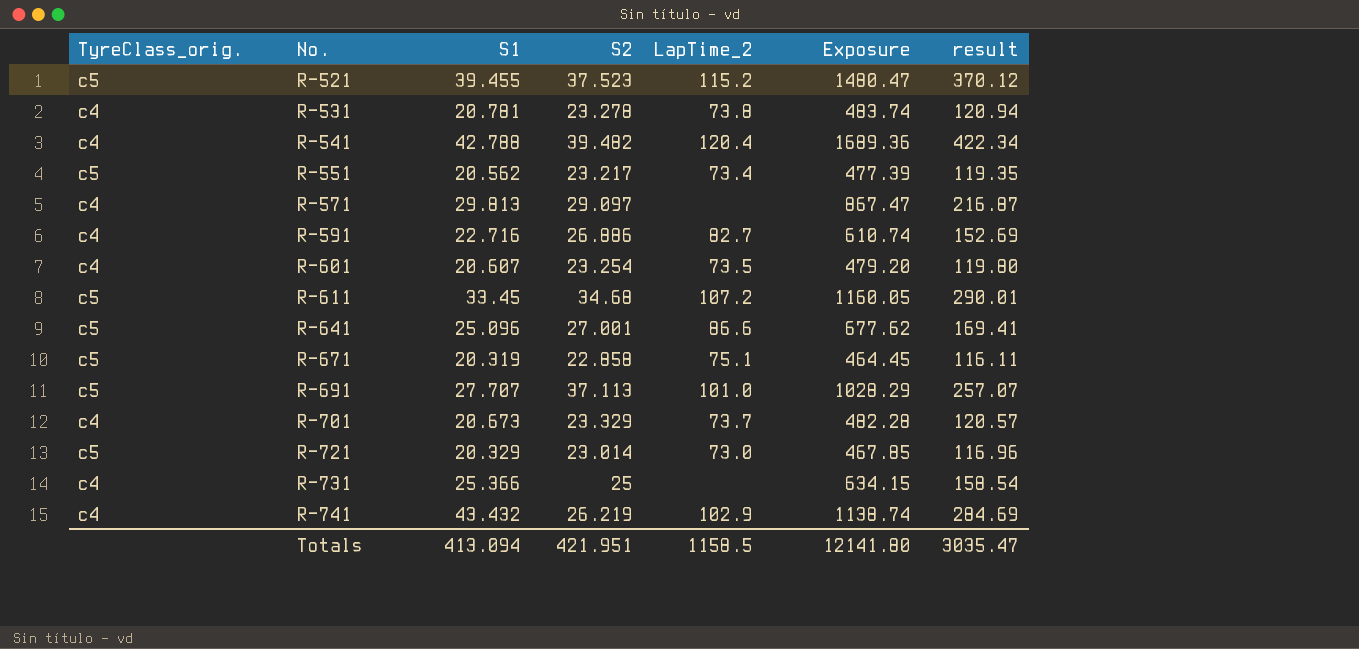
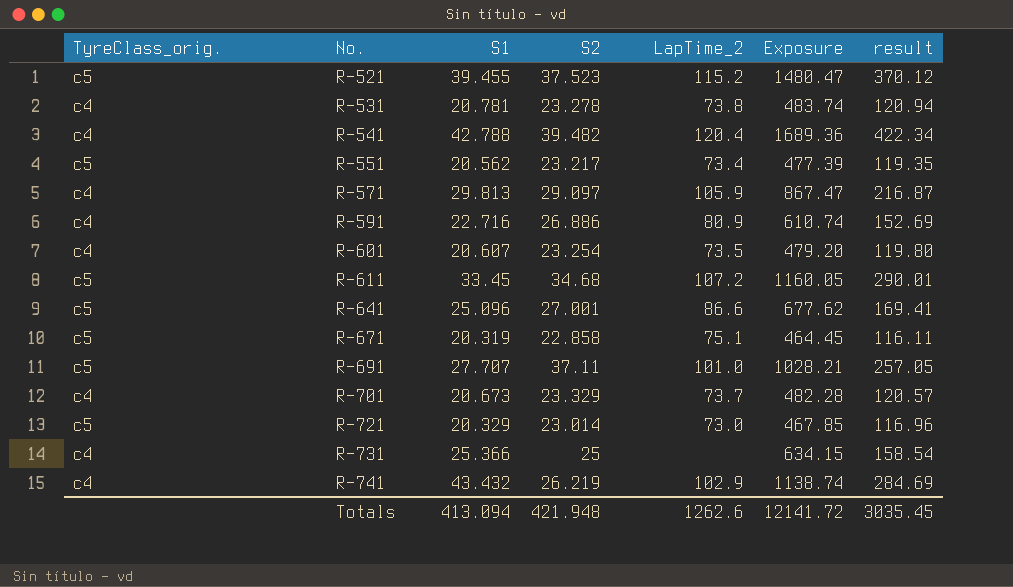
R-571 | LapTime_2: none -> 105.9
R-591 | LapTime_2: 82.7 -> 80.9
R-691 | S2: 37.113 -> 37.11
R-691 | Exposure: 1028.29 -> 1028.21
R-691 | result: 257.07 -> 257.05
Totals | S2: 421.951 -> 421.948
Totals | LapTime_2: 1158.5 -> 1262.6
Totals | Exposure: 12141.80 -> 12141.72
Totals | result: 3035.47 -> 3035.45

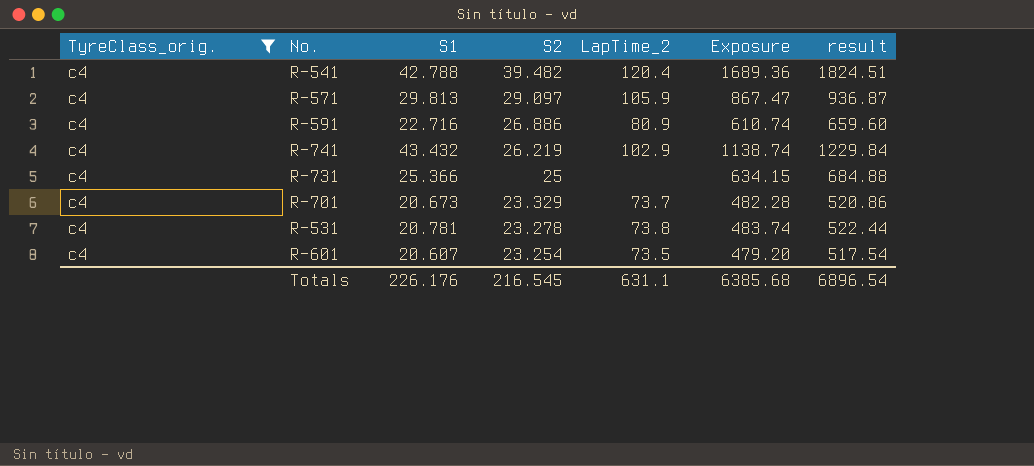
filter: none -> TyreClass_orig. = c4
row order: No. ascending -> S2 descending
column result | formula: [Exposure] * 0.25 -> [Exposure] * 1.08
Totals | S1: 413.094 -> 226.176
Totals | S2: 421.948 -> 216.545
Totals | LapTime_2: 1262.6 -> 631.1
Totals | Exposure: 12141.72 -> 6385.68
Totals | result: 3035.45 -> 6896.54

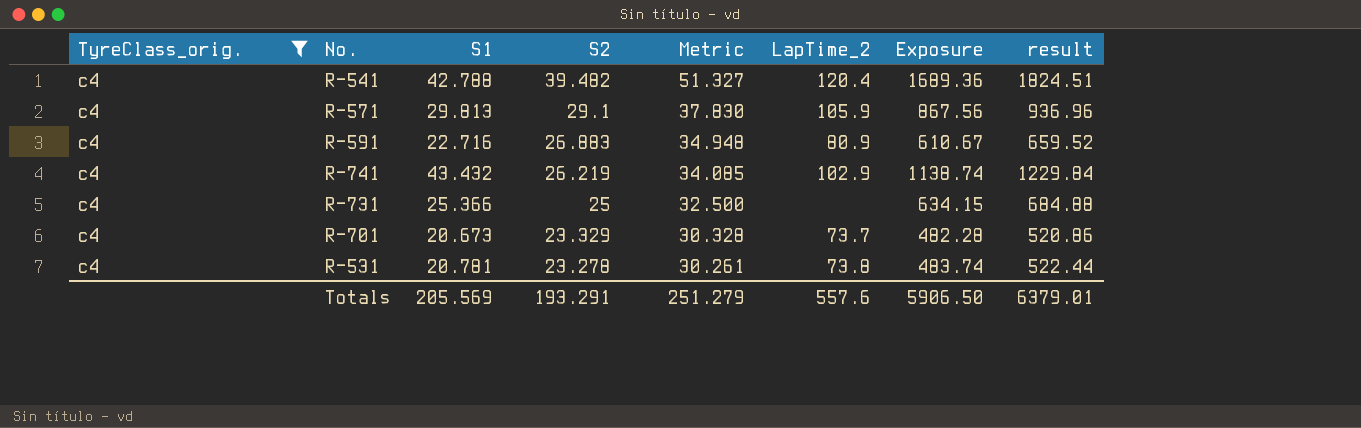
column Metric | formula: none -> [S2] * 1.3
row R-601: c4 | 20.607 | 23.254 | 73.5 | 479.20 | 517.54 -> none
R-571 | S2: 29.097 -> 29.1
R-571 | Exposure: 867.47 -> 867.56
R-571 | result: 936.87 -> 936.96
R-591 | S2: 26.886 -> 26.883
R-591 | Exposure: 610.74 -> 610.67
R-591 | result: 659.60 -> 659.52
Totals | S1: 226.176 -> 205.569
Totals | S2: 216.545 -> 193.291
Totals | LapTime_2: 631.1 -> 557.6
Totals | Exposure: 6385.68 -> 5906.50
Totals | result: 6896.54 -> 6379.01

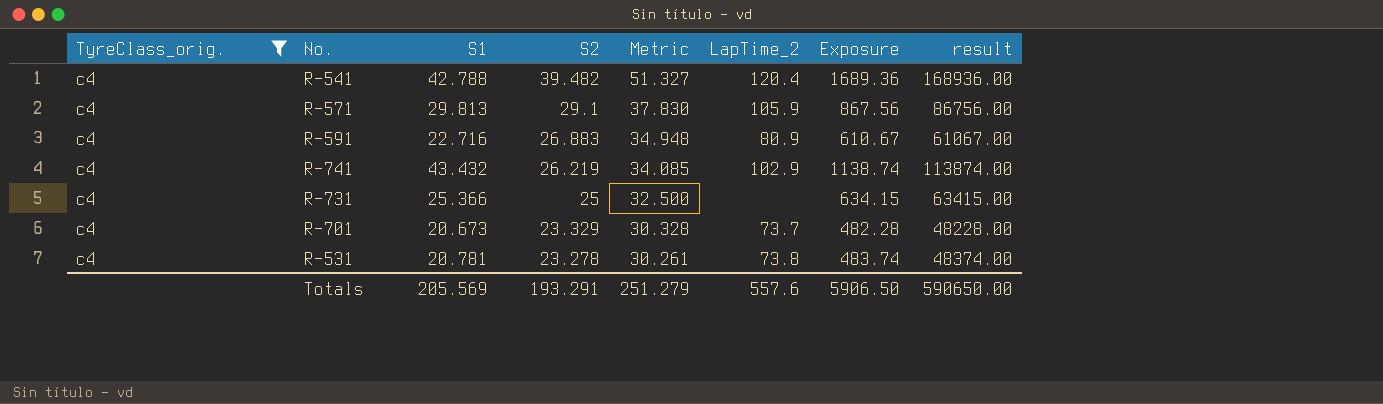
column result | formula: [Exposure] * 1.08 -> [Exposure] * 100
Totals | result: 6379.01 -> 590650.00

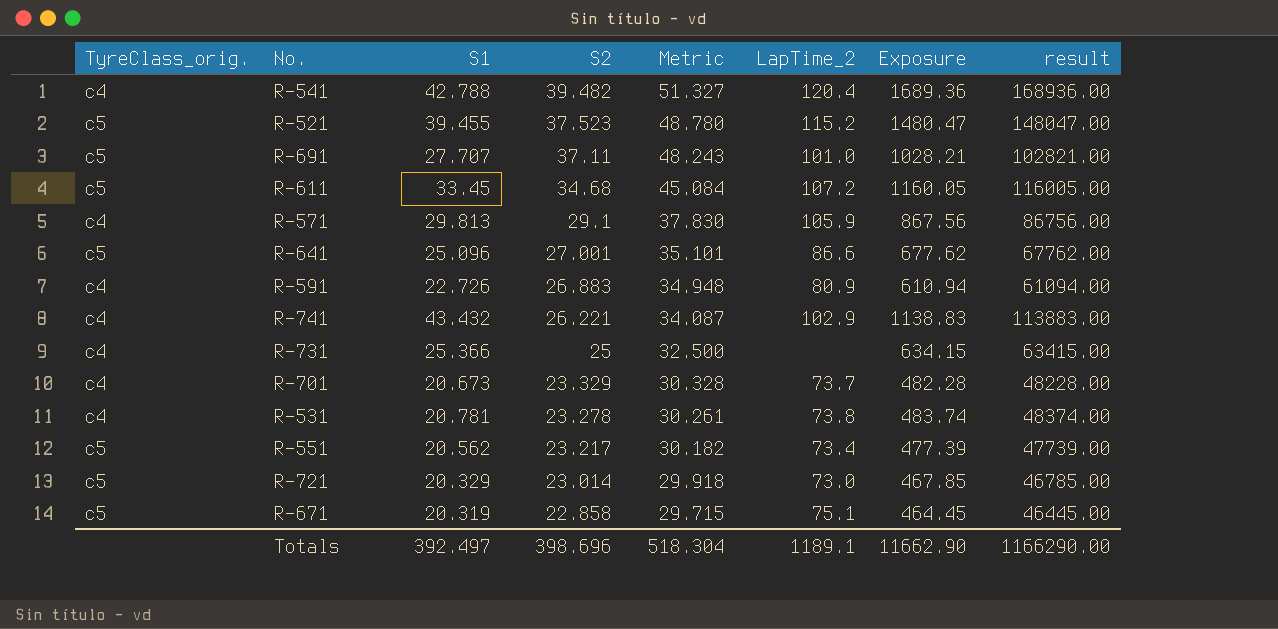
filter: TyreClass_orig. = c4 -> none
R-591 | S1: 22.716 -> 22.726
R-591 | Exposure: 610.67 -> 610.94
R-591 | result: 61067.00 -> 61094.00
R-741 | S2: 26.219 -> 26.221
R-741 | Metric: 34.085 -> 34.087
R-741 | Exposure: 1138.74 -> 1138.83
R-741 | result: 113874.00 -> 113883.00
Totals | S1: 205.569 -> 392.497
Totals | S2: 193.291 -> 398.696
Totals | Metric: 251.279 -> 518.304
Totals | LapTime_2: 557.6 -> 1189.1
Totals | Exposure: 5906.50 -> 11662.90
Totals | result: 590650.00 -> 1166290.00

